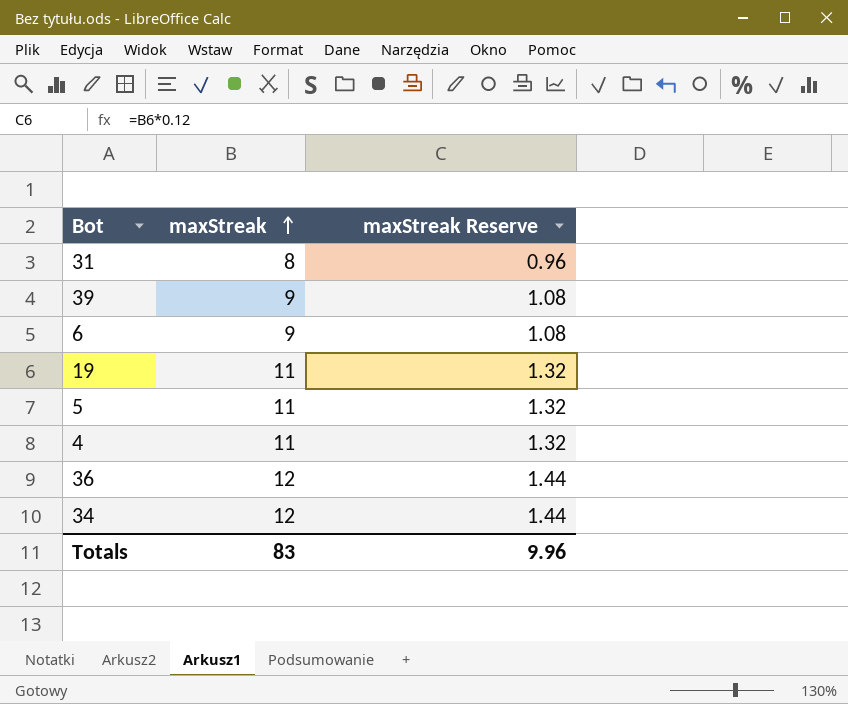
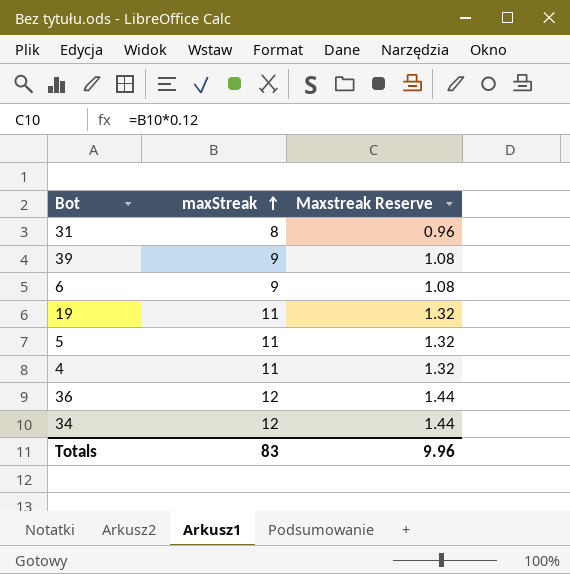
column name: maxStreak Reserve -> Maxstreak Reserve

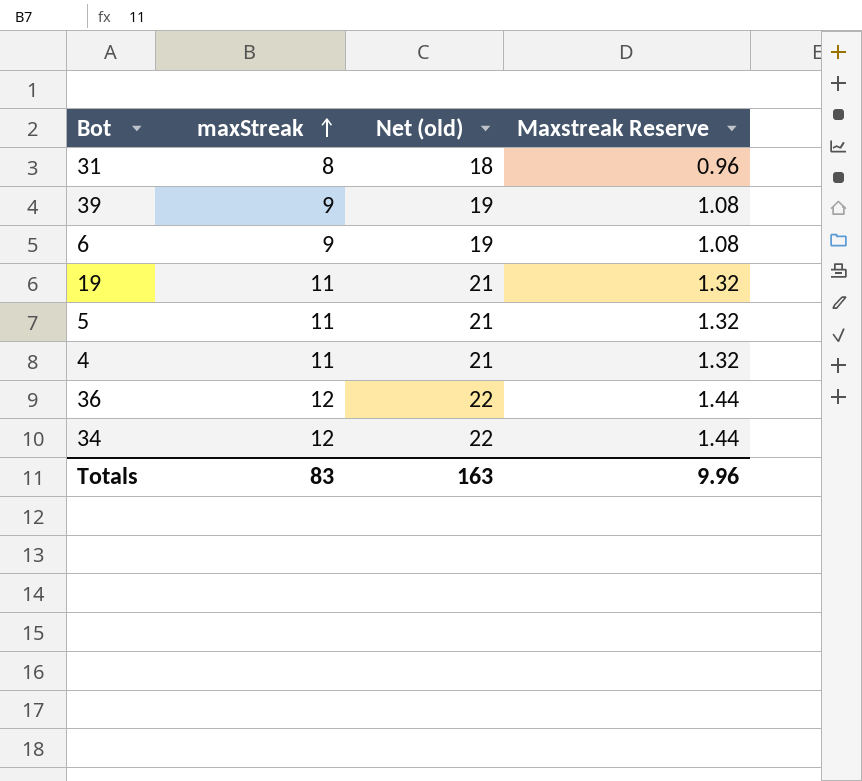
column Net (old) | formula: none -> [maxStreak] + 10

